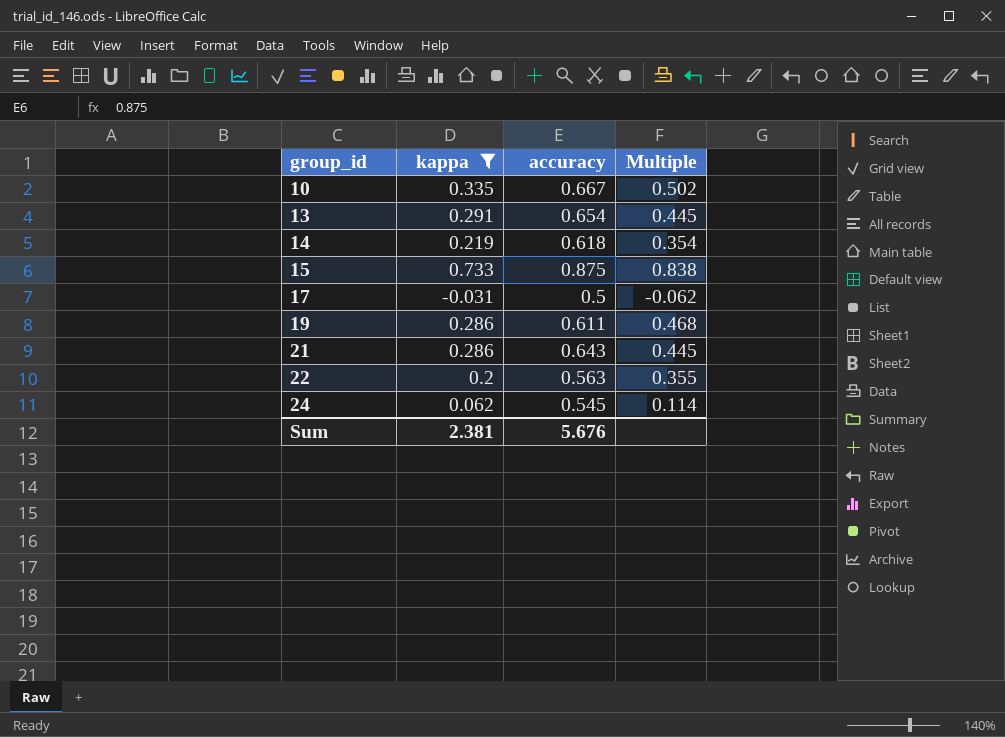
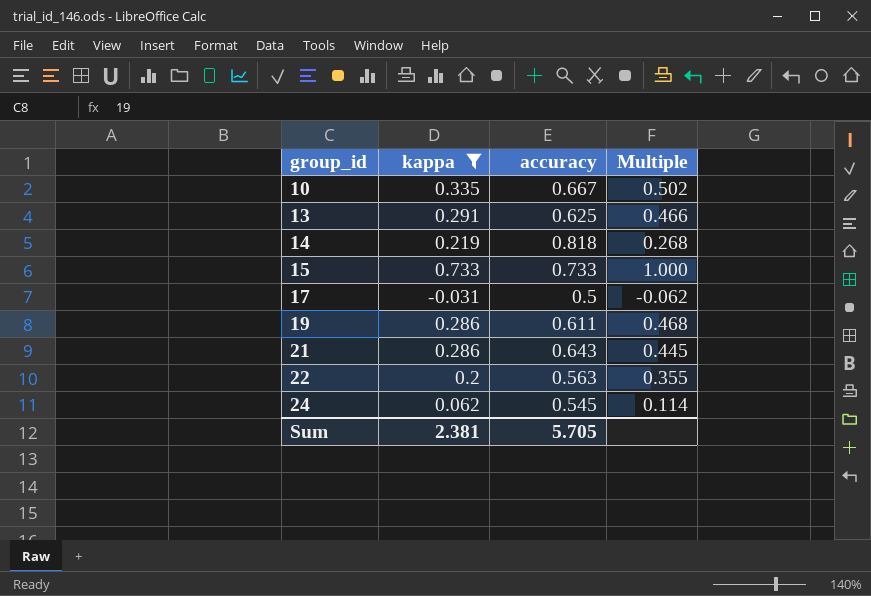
13 | accuracy: 0.654 -> 0.625
13 | Multiple: 0.445 -> 0.466
14 | accuracy: 0.618 -> 0.818
14 | Multiple: 0.354 -> 0.268
15 | accuracy: 0.875 -> 0.733
15 | Multiple: 0.838 -> 1.000
Sum | accuracy: 5.676 -> 5.705

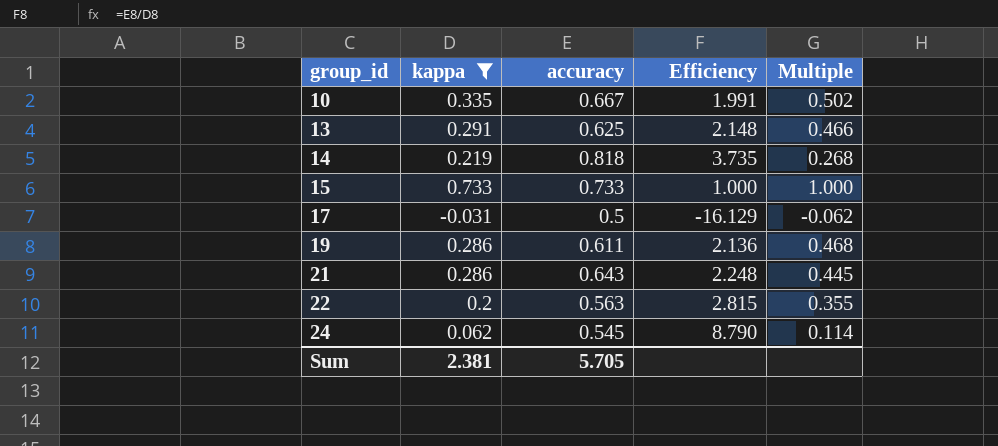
column Efficiency | formula: none -> [accuracy] / [kappa]

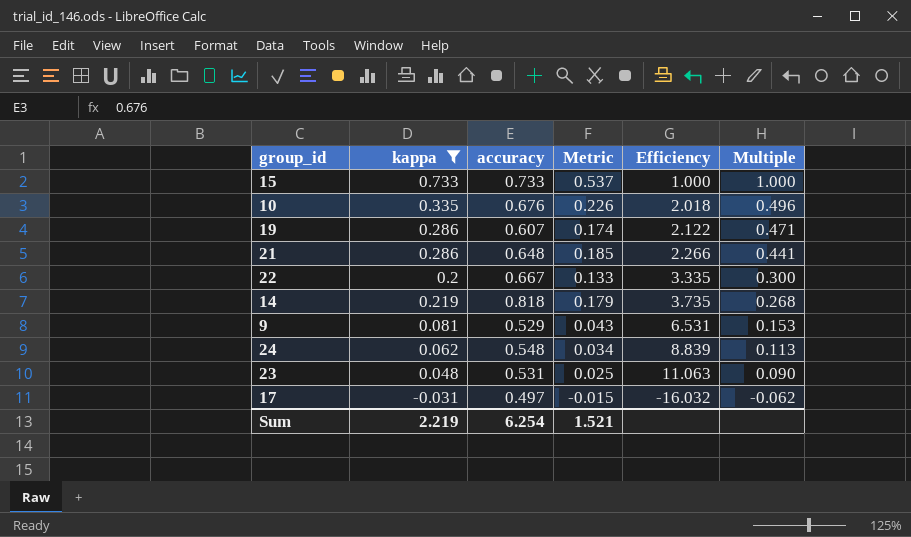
row order: group_id ascending -> Multiple descending
column Metric | formula: none -> [kappa] * [accuracy]
row 13: 0.291 | 0.625 | 2.148 | 0.466 -> none
10 | accuracy: 0.667 -> 0.676
10 | Efficiency: 1.991 -> 2.018
10 | Multiple: 0.502 -> 0.496
19 | accuracy: 0.611 -> 0.607
19 | Efficiency: 2.136 -> 2.122
19 | Multiple: 0.468 -> 0.471
21 | accuracy: 0.643 -> 0.648
21 | Efficiency: 2.248 -> 2.266
21 | Multiple: 0.445 -> 0.441
22 | accuracy: 0.563 -> 0.667
22 | Efficiency: 2.815 -> 3.335
22 | Multiple: 0.355 -> 0.300
row 9: none -> 0.081 | 0.529 | 0.043 | 6.531 | 0.153
24 | accuracy: 0.545 -> 0.548
24 | Efficiency: 8.790 -> 8.839
24 | Multiple: 0.114 -> 0.113
row 23: none -> 0.048 | 0.531 | 0.025 | 11.063 | 0.090
17 | accuracy: 0.5 -> 0.497
17 | Efficiency: -16.129 -> -16.032
Sum | kappa: 2.381 -> 2.219
Sum | accuracy: 5.705 -> 6.254

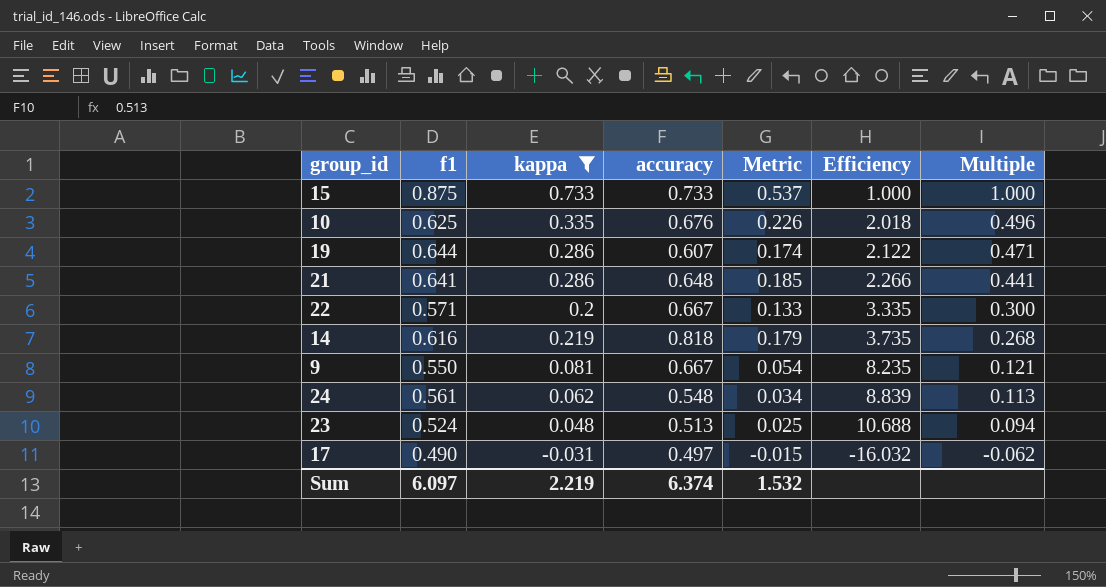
column f1 | position: none -> 2
9 | accuracy: 0.529 -> 0.667
9 | Metric: 0.043 -> 0.054
9 | Efficiency: 6.531 -> 8.235
9 | Multiple: 0.153 -> 0.121
23 | accuracy: 0.531 -> 0.513
23 | Efficiency: 11.063 -> 10.688
23 | Multiple: 0.090 -> 0.094
Sum | accuracy: 6.254 -> 6.374
Sum | Metric: 1.521 -> 1.532

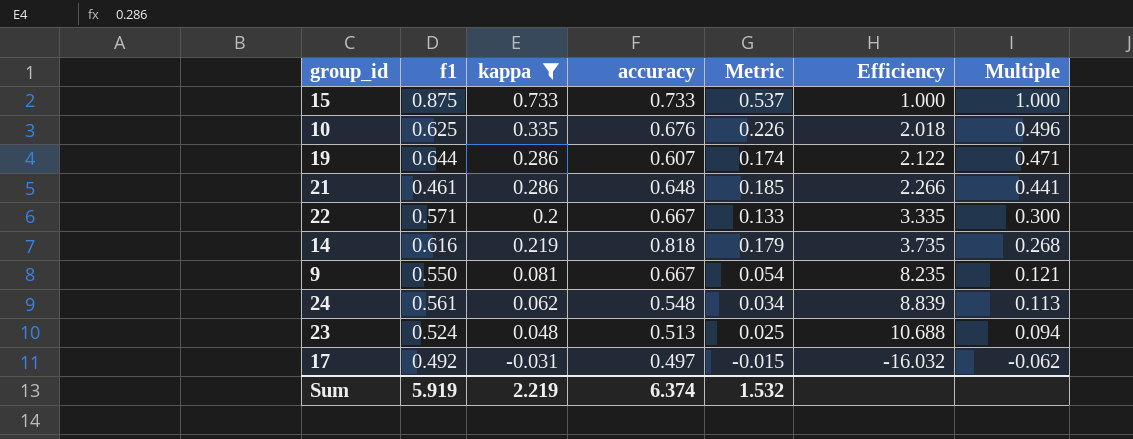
21 | f1: 0.641 -> 0.461
17 | f1: 0.490 -> 0.492
Sum | f1: 6.097 -> 5.919

